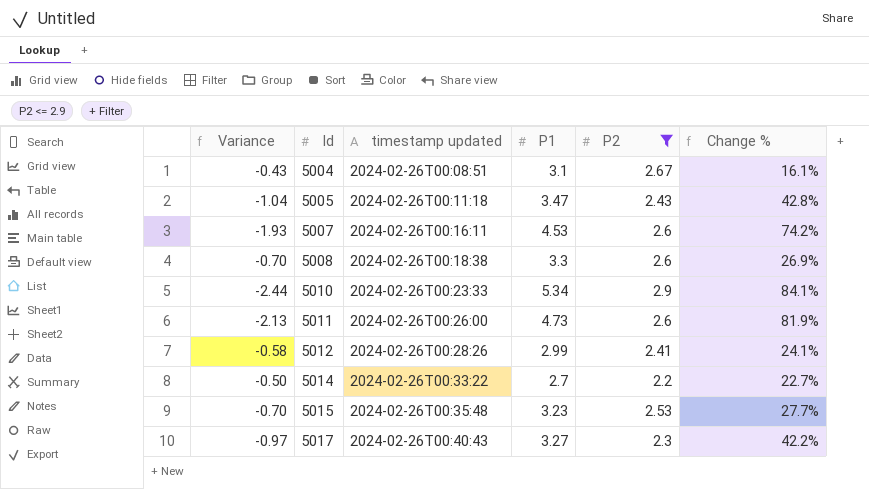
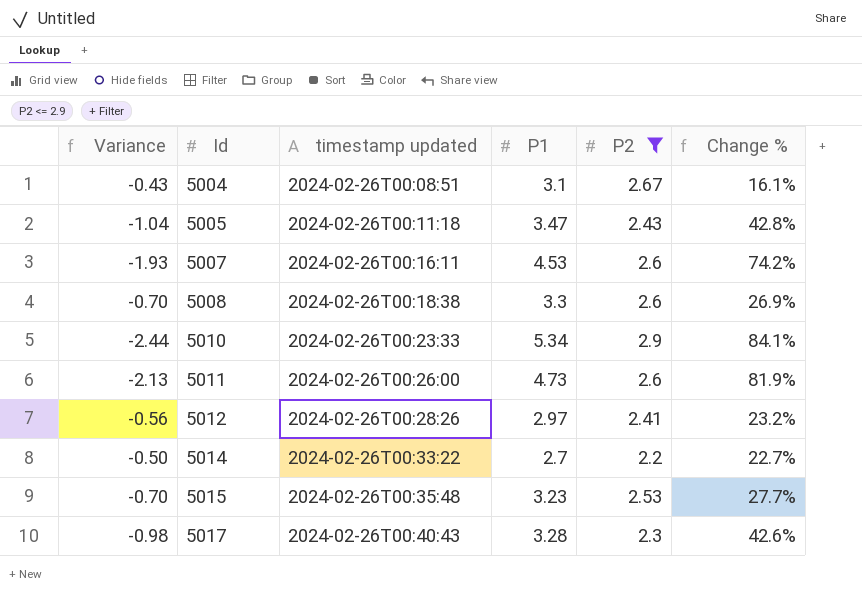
5012 | Variance: -0.58 -> -0.56
5012 | P1: 2.99 -> 2.97
5012 | Change %: 24.1% -> 23.2%
5017 | Variance: -0.97 -> -0.98
5017 | P1: 3.27 -> 3.28
5017 | Change %: 42.2% -> 42.6%

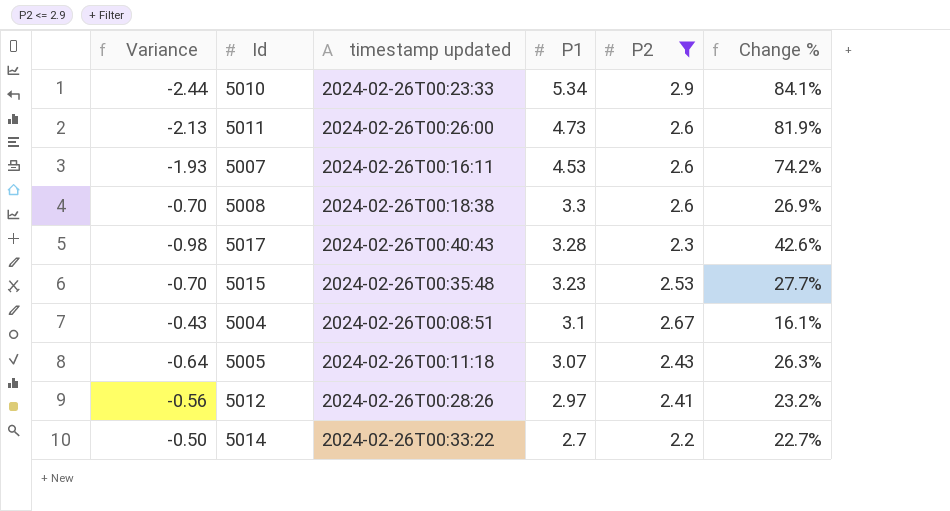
row order: Id ascending -> P1 descending
5005 | Variance: -1.04 -> -0.64
5005 | P1: 3.47 -> 3.07
5005 | Change %: 42.8% -> 26.3%

